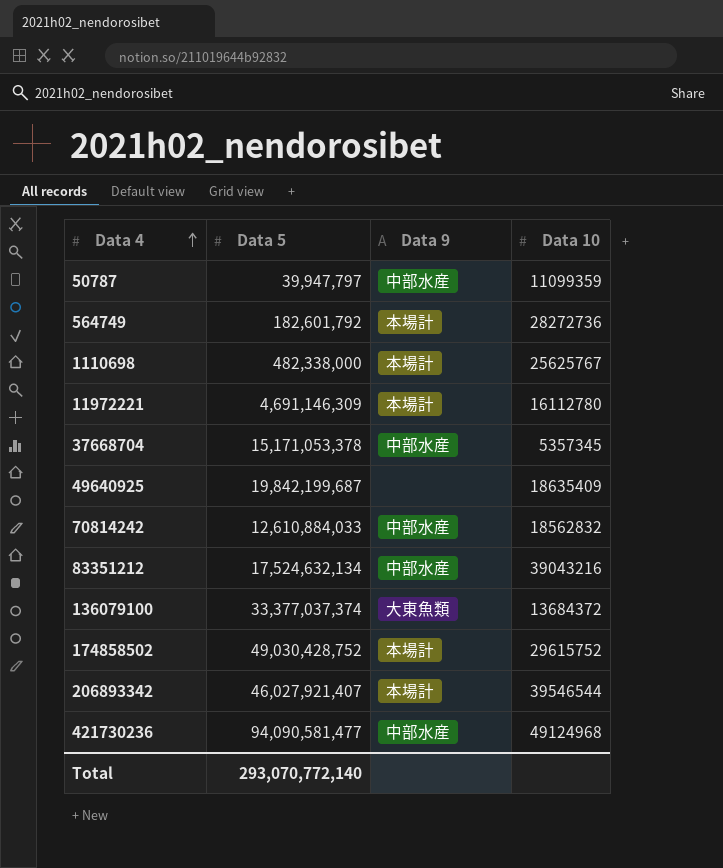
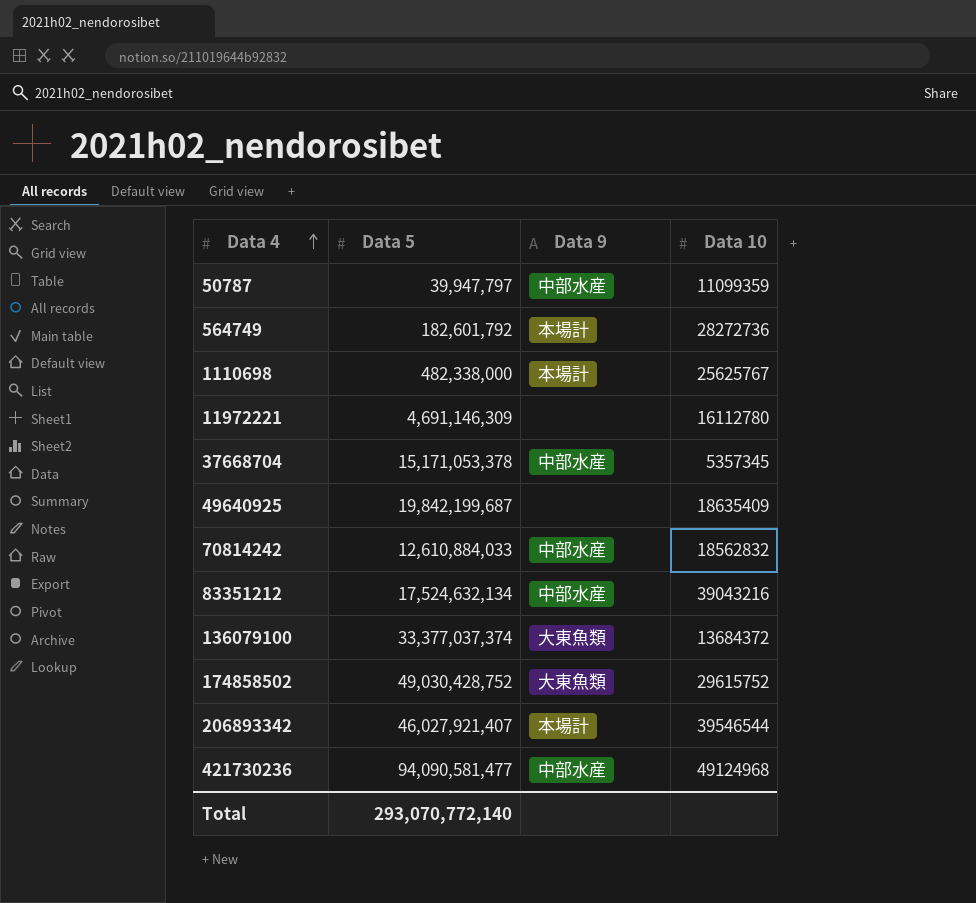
11972221 | Data 9: 本場計 -> none
174858502 | Data 9: 本場計 -> 大東魚類

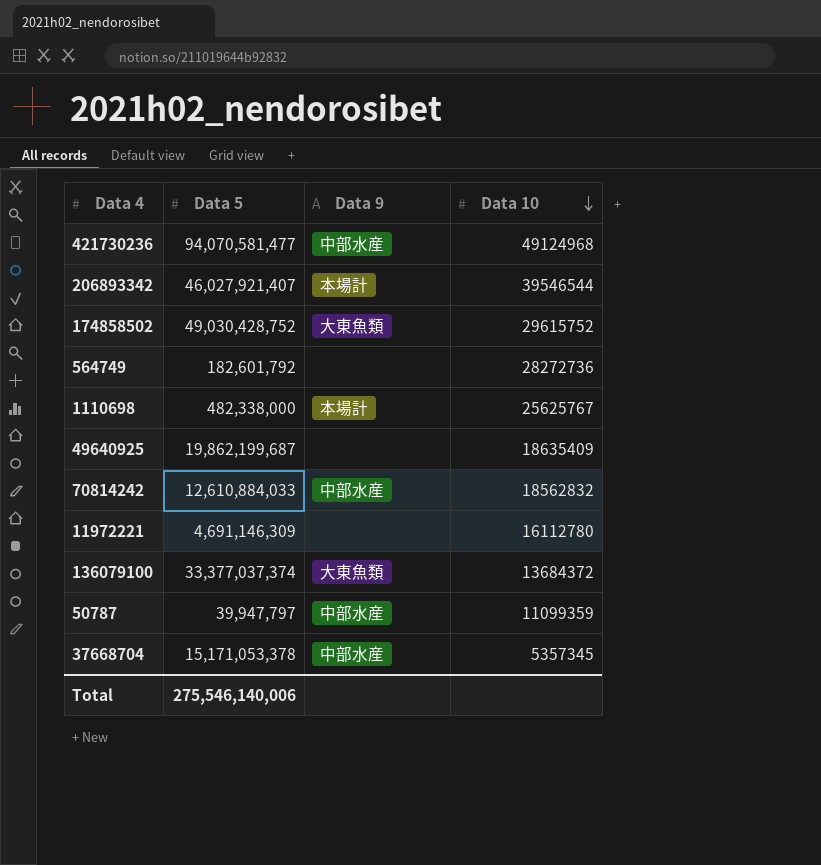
row order: Data 4 ascending -> Data 10 descending
row 83351212: 17,524,632,134 | 中部水産 | 39043216 -> none
421730236 | Data 5: 94,090,581,477 -> 94,070,581,477
564749 | Data 9: 本場計 -> none
49640925 | Data 5: 19,842,199,687 -> 19,862,199,687
Total | Data 5: 293,070,772,140 -> 275,546,140,006

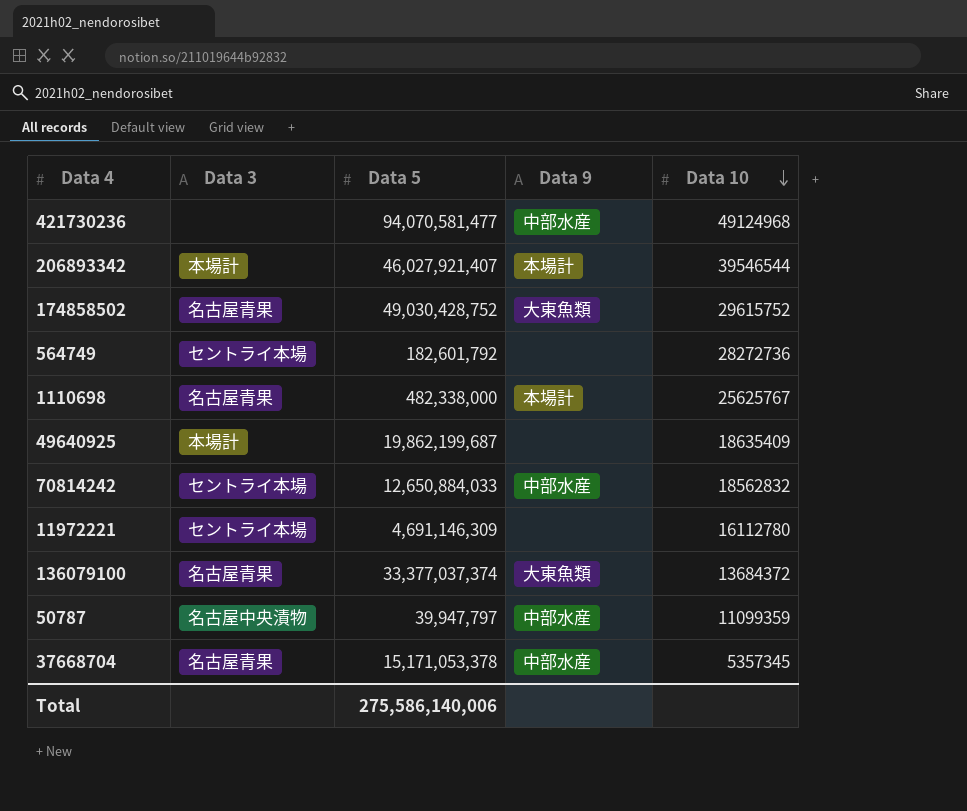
column Data 3 | position: none -> 2
70814242 | Data 5: 12,610,884,033 -> 12,650,884,033
Total | Data 5: 275,546,140,006 -> 275,586,140,006

